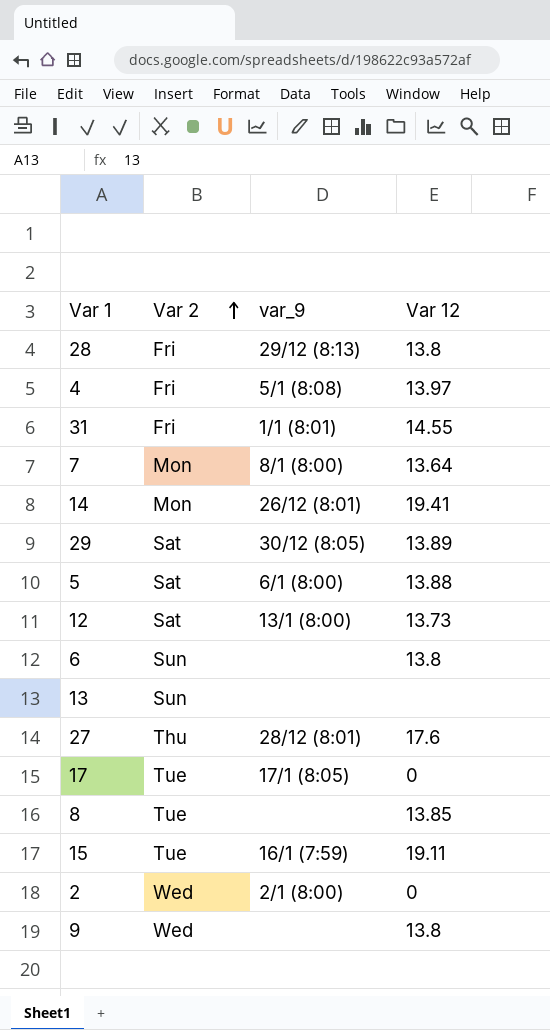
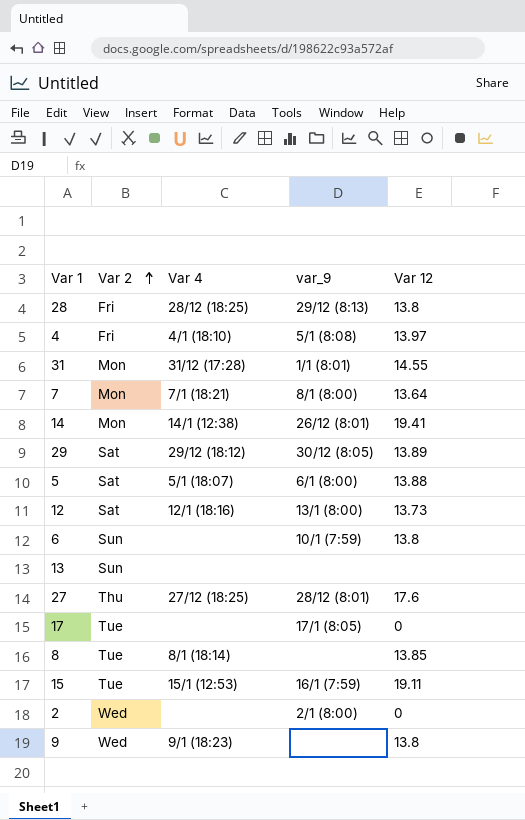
column Var 4 | position: none -> 3
31 | Var 2: Fri -> Mon
6 | var_9: none -> 10/1 (7:59)

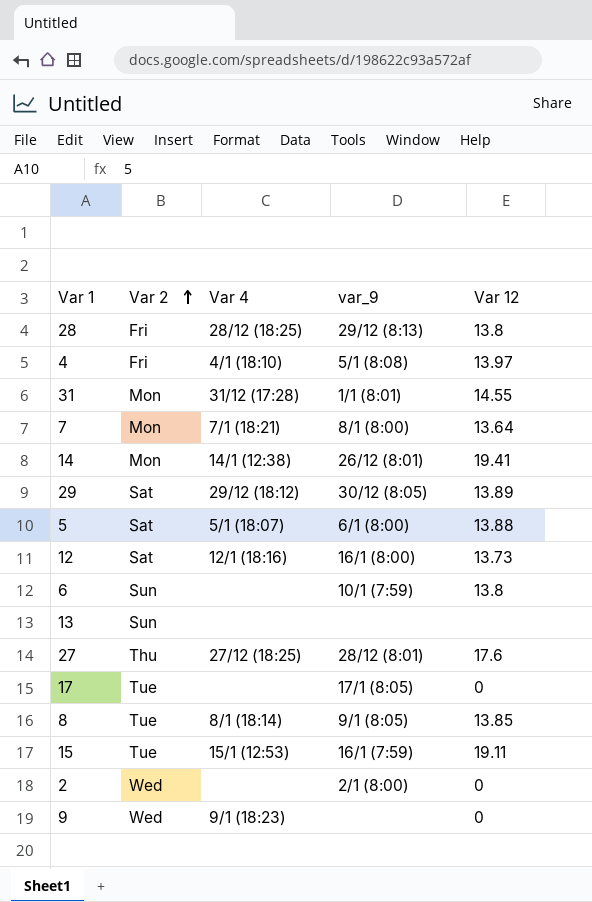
12 | var_9: 13/1 (8:00) -> 16/1 (8:00)
8 | var_9: none -> 9/1 (8:05)
9 | Var 12: 13.8 -> 0

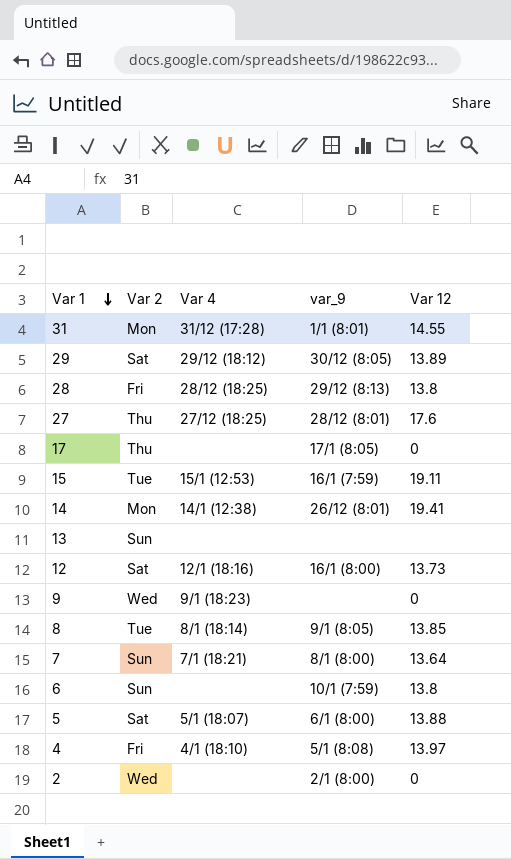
row order: Var 2 ascending -> Var 1 descending
17 | Var 2: Tue -> Thu
7 | Var 2: Mon -> Sun

